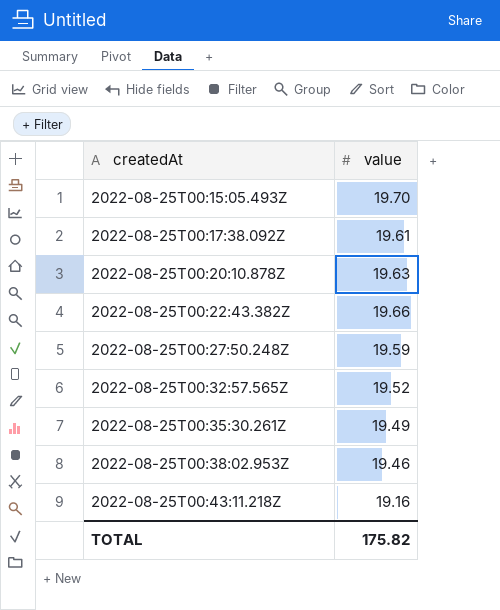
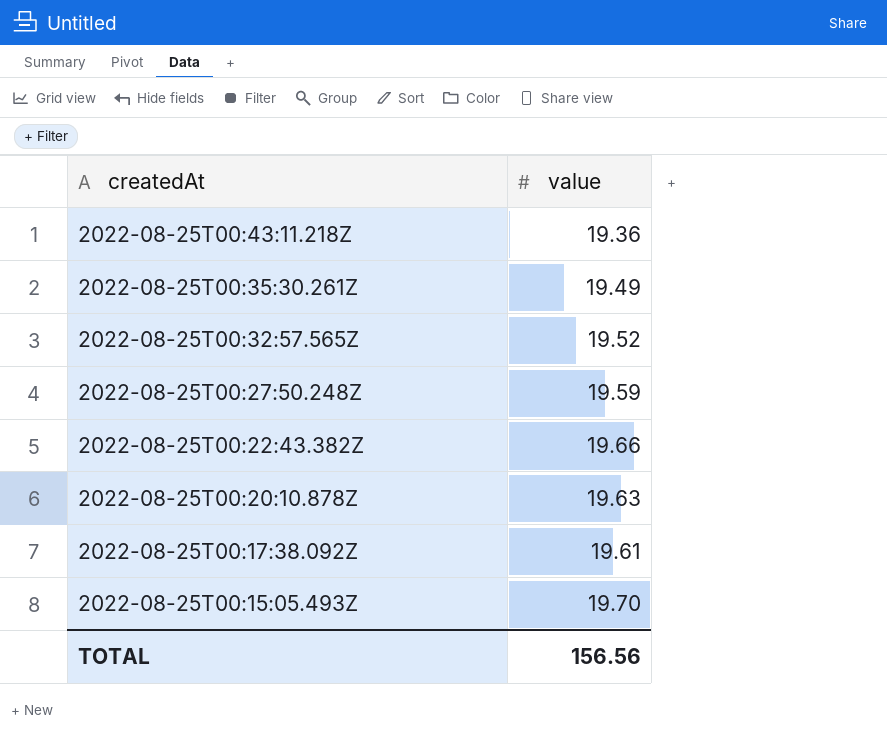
row order: createdAt ascending -> createdAt descending
row 2022-08-25T00:38:02.953Z: 19.46 -> none
2022-08-25T00:43:11.218Z | value: 19.16 -> 19.36
TOTAL | value: 175.82 -> 156.56

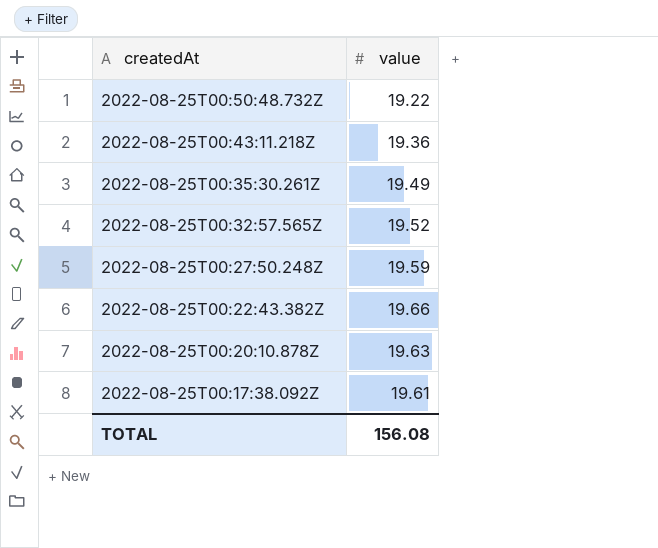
row 2022-08-25T00:15:05.493Z: 19.70 -> none
row 2022-08-25T00:50:48.732Z: none -> 19.22
TOTAL | value: 156.56 -> 156.08

